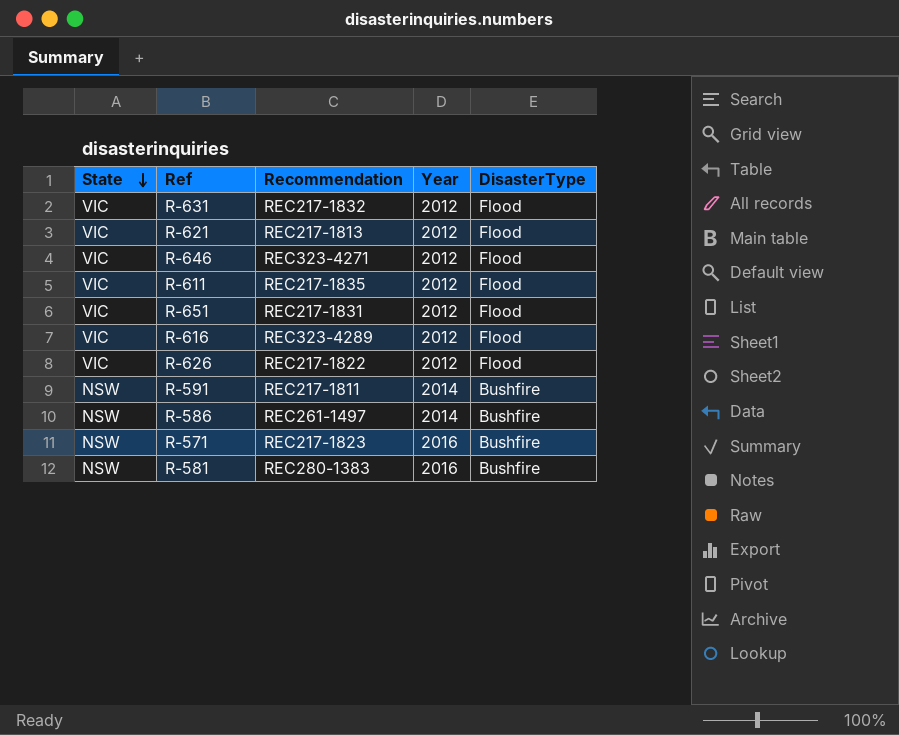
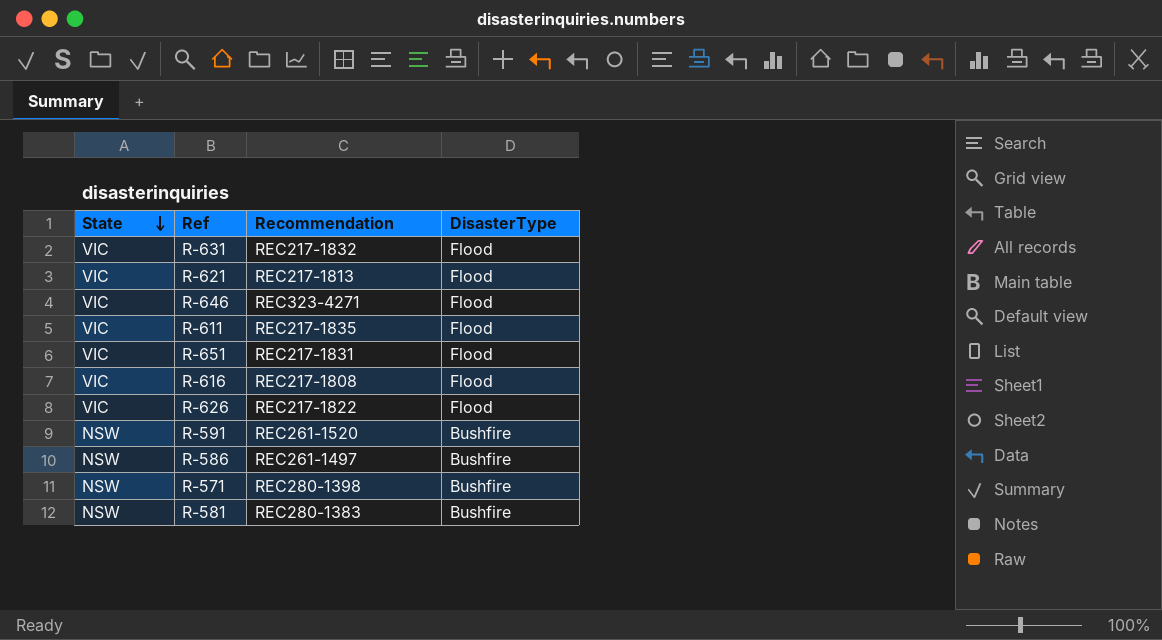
column Year | position: 4 -> none
R-616 | Recommendation: REC323-4289 -> REC217-1808
R-591 | Recommendation: REC217-1811 -> REC261-1520
R-571 | Recommendation: REC217-1823 -> REC280-1398

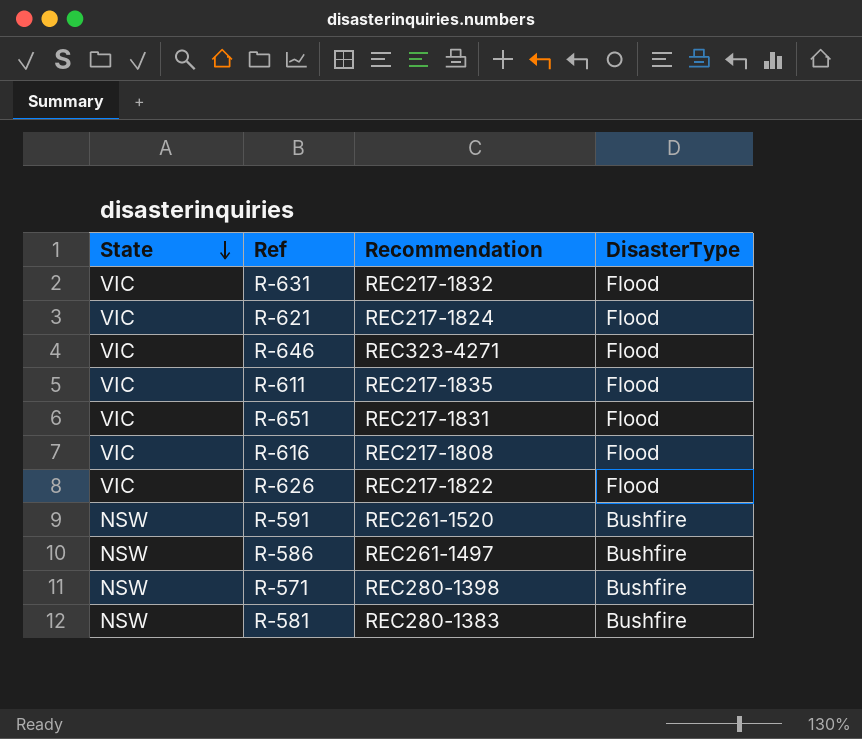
R-621 | Recommendation: REC217-1813 -> REC217-1824

